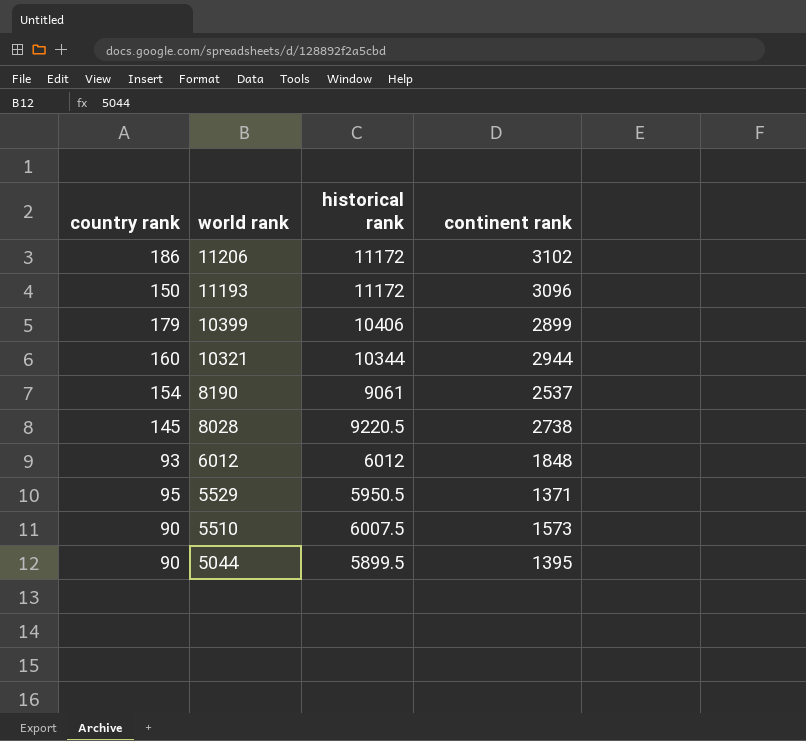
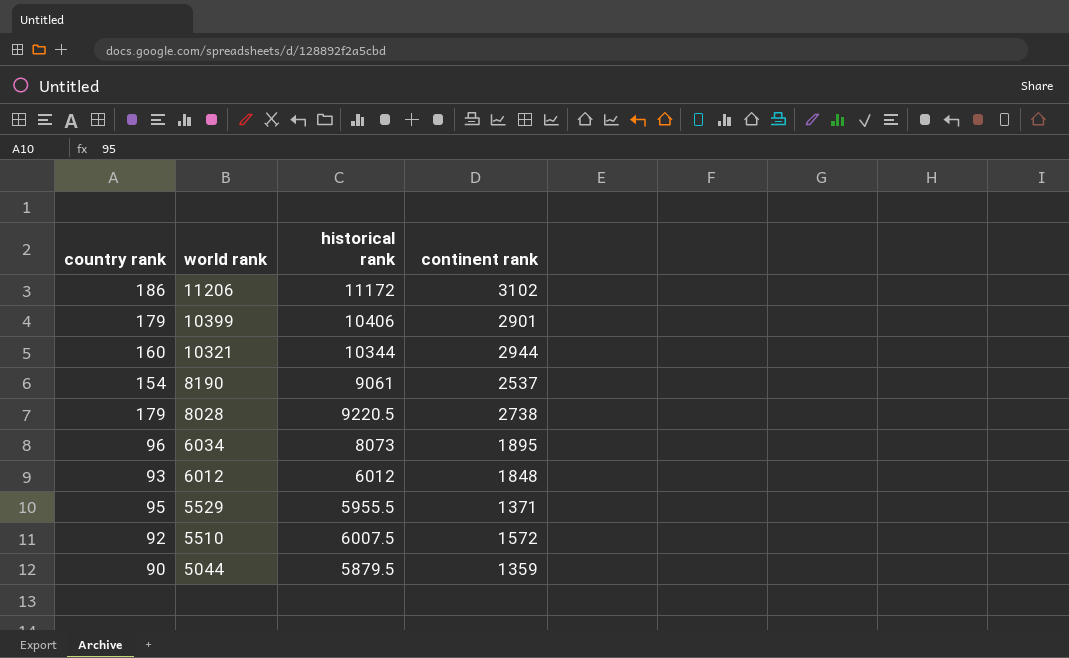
row 11193: 150 | 11172 | 3096 -> none
10399 | continent rank: 2899 -> 2901
8028 | country rank: 145 -> 179
row 6034: none -> 96 | 8073 | 1895
5529 | historical rank: 5950.5 -> 5955.5
5510 | country rank: 90 -> 92
5510 | continent rank: 1573 -> 1572
5044 | historical rank: 5899.5 -> 5879.5
5044 | continent rank: 1395 -> 1359

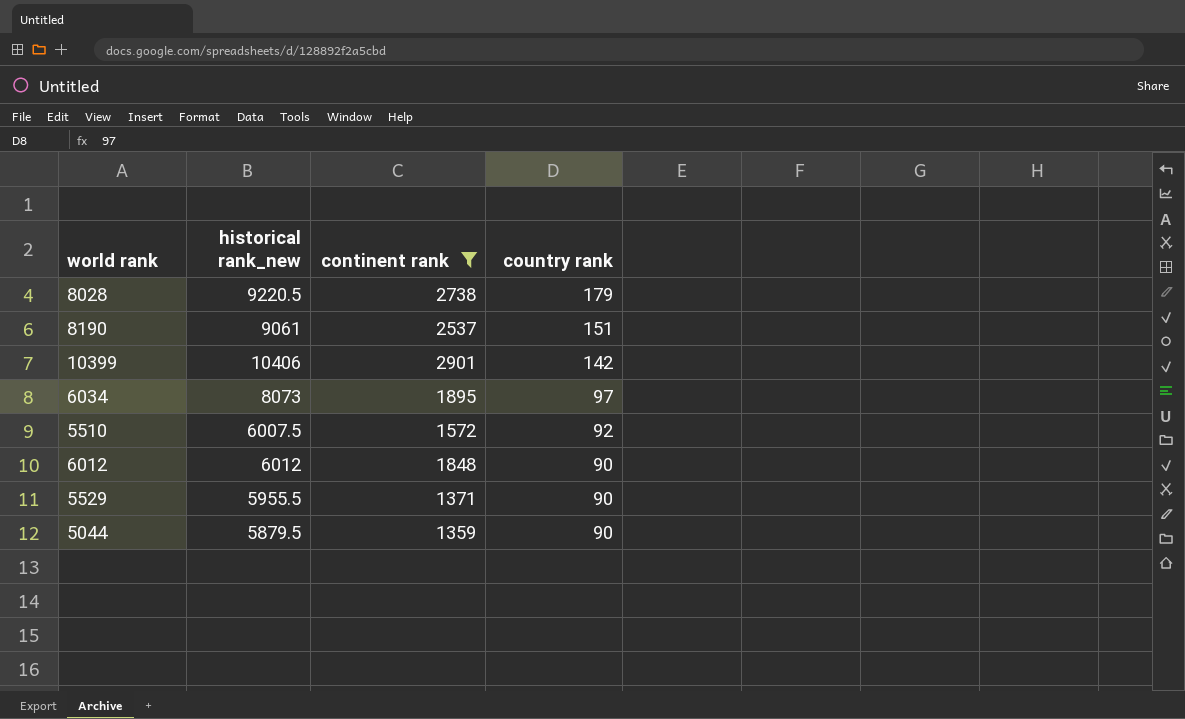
filter: none -> continent rank <= 2901
row order: world rank descending -> country rank descending
column name: historical rank -> historical rank_new
column country rank | position: 1 -> 4
8190 | country rank: 154 -> 151
10399 | country rank: 179 -> 142
6034 | country rank: 96 -> 97
6012 | country rank: 93 -> 90
5529 | country rank: 95 -> 90

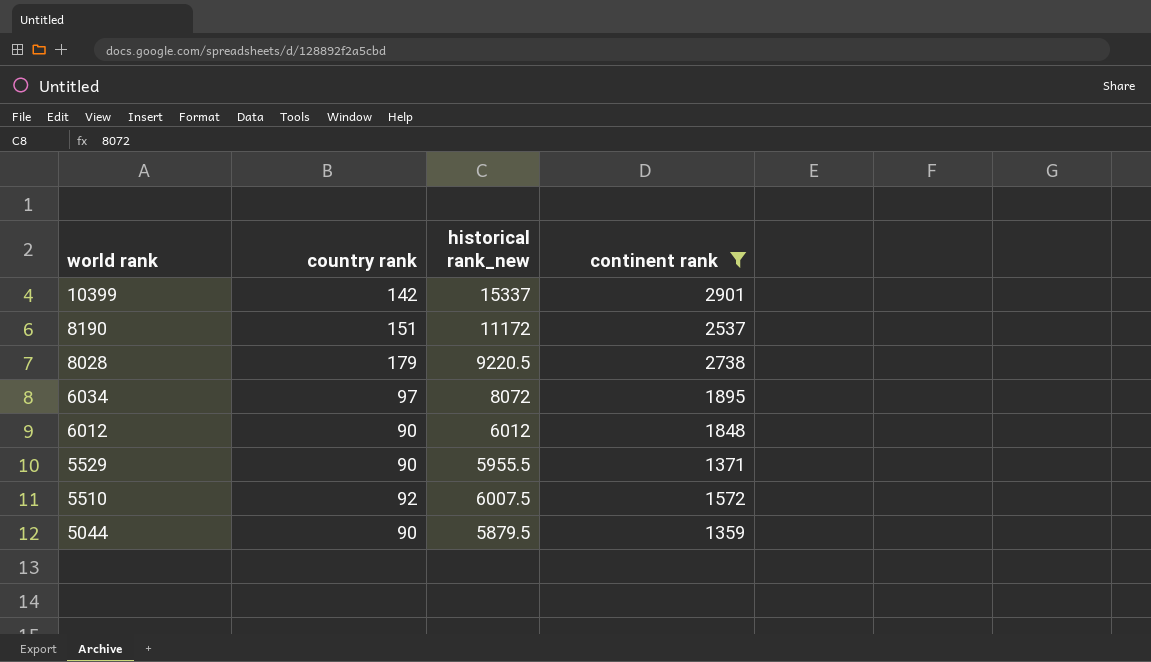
row order: country rank descending -> world rank descending
column country rank | position: 4 -> 2
10399 | historical rank_new: 10406 -> 15337
8190 | historical rank_new: 9061 -> 11172
6034 | historical rank_new: 8073 -> 8072

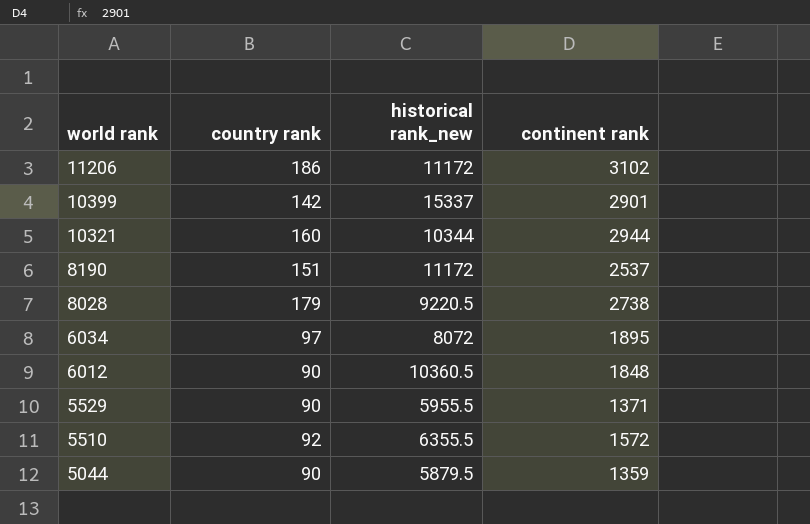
filter: continent rank <= 2901 -> none
6012 | historical rank_new: 6012 -> 10360.5
5510 | historical rank_new: 6007.5 -> 6355.5

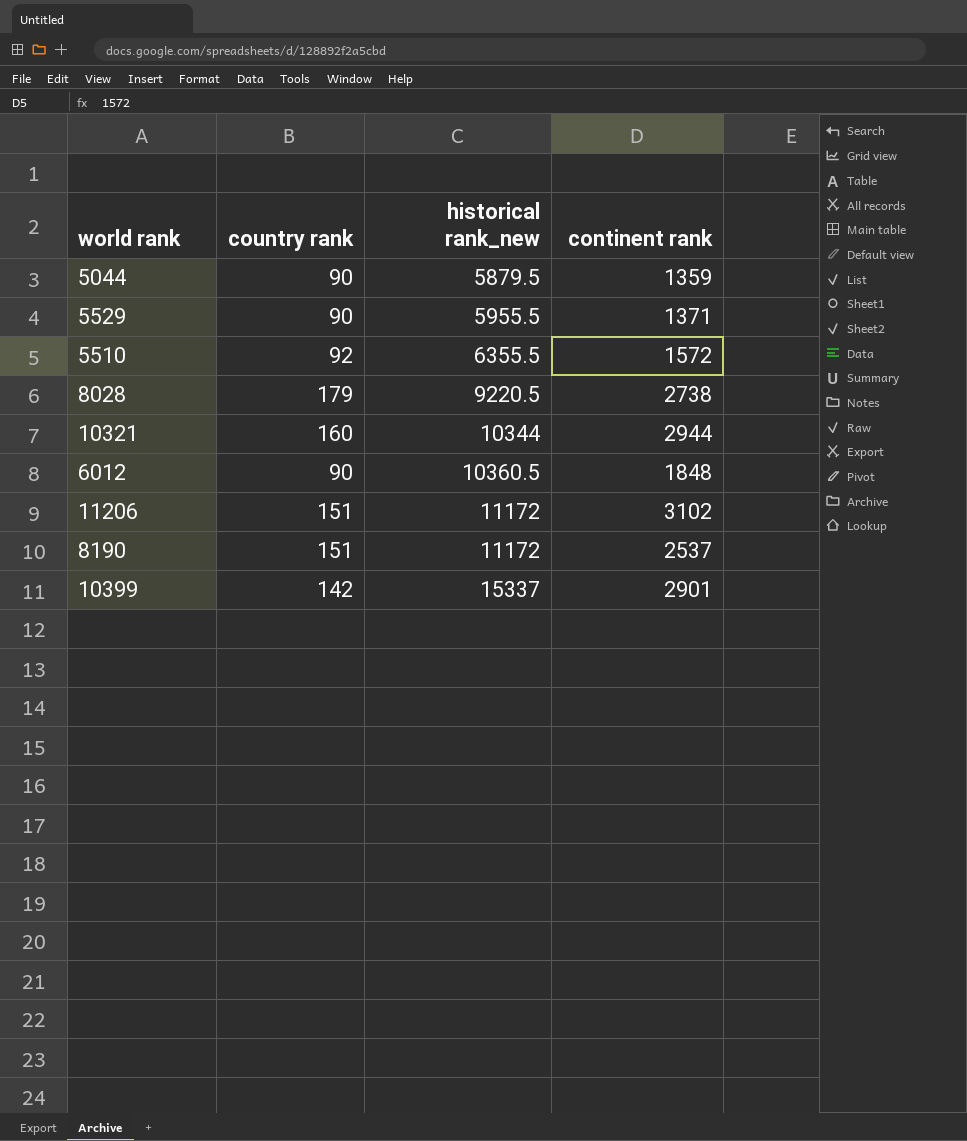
row order: world rank descending -> historical rank_new ascending
row 6034: 97 | 8072 | 1895 -> none
11206 | country rank: 186 -> 151

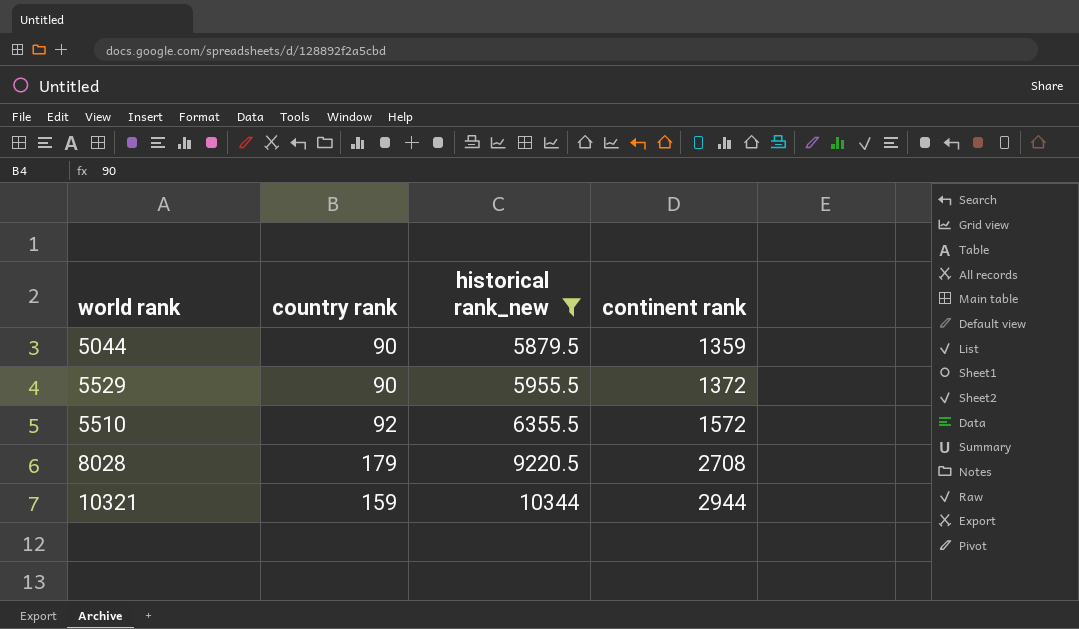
filter: none -> historical rank_new <= 10344
5529 | continent rank: 1371 -> 1372
8028 | continent rank: 2738 -> 2708
10321 | country rank: 160 -> 159

